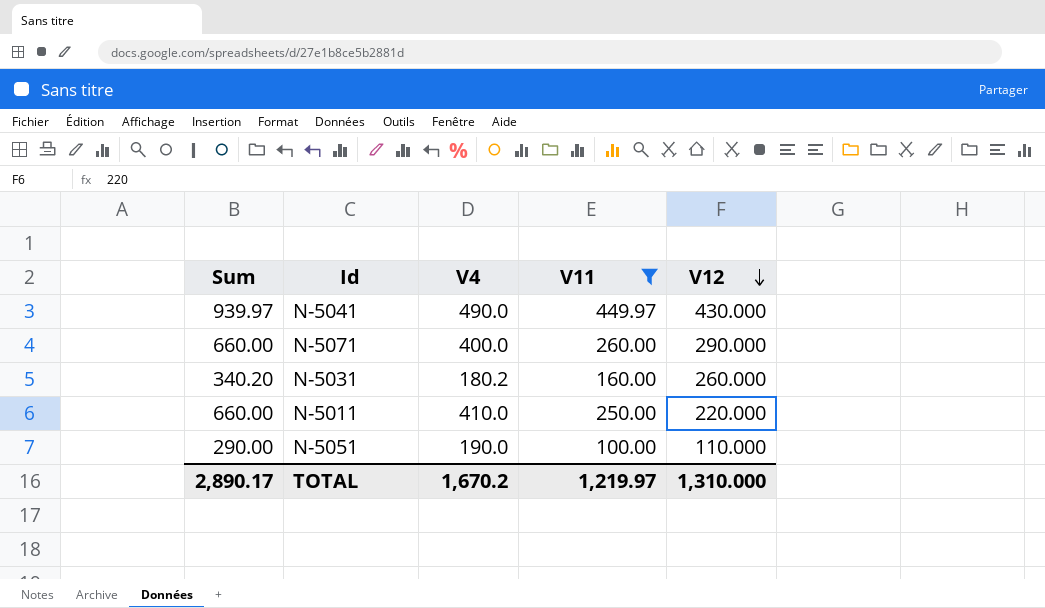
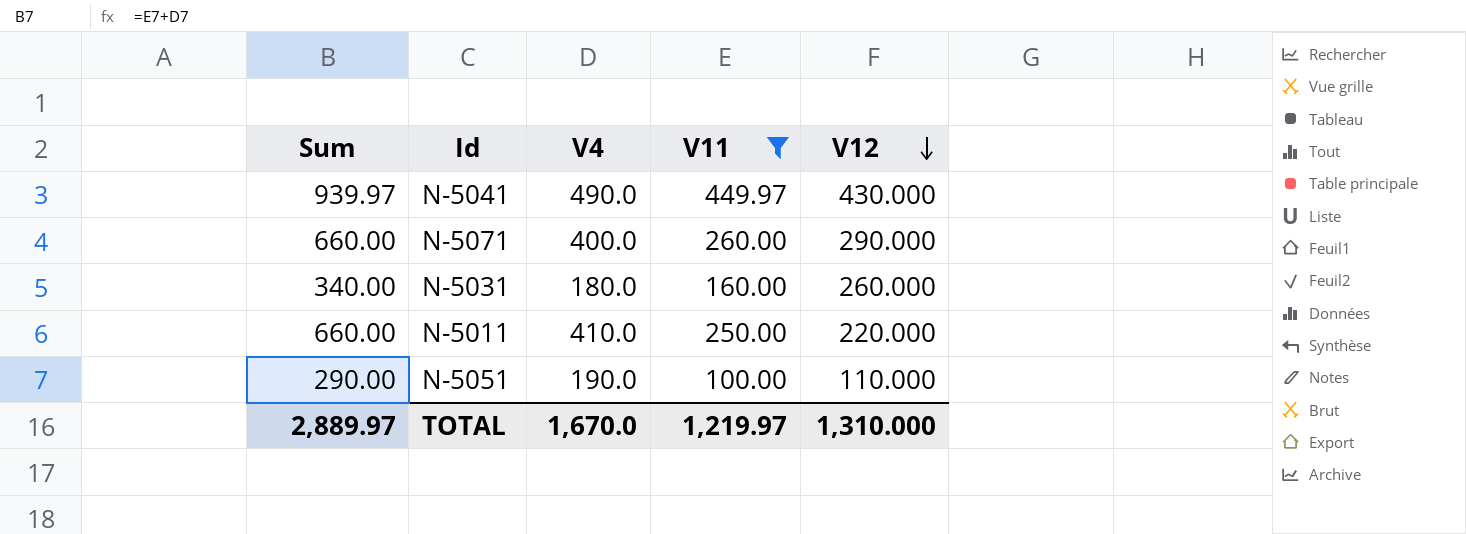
N-5031 | Sum: 340.20 -> 340.00
N-5031 | V4: 180.2 -> 180.0
TOTAL | Sum: 2,890.17 -> 2,889.97
TOTAL | V4: 1,670.2 -> 1,670.0

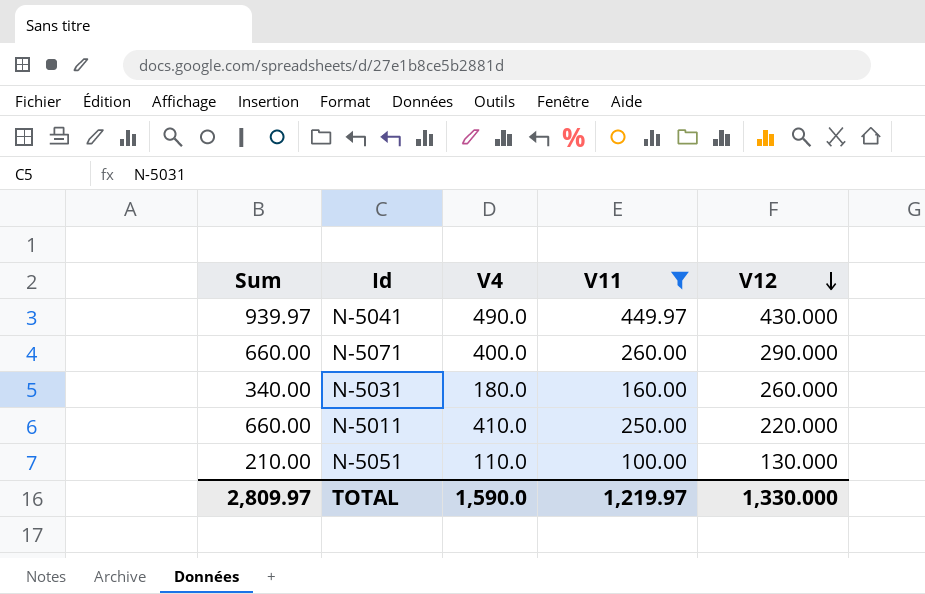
N-5051 | Sum: 290.00 -> 210.00
N-5051 | V4: 190.0 -> 110.0
N-5051 | V12: 110.000 -> 130.000
TOTAL | Sum: 2,889.97 -> 2,809.97
TOTAL | V4: 1,670.0 -> 1,590.0
TOTAL | V12: 1,310.000 -> 1,330.000

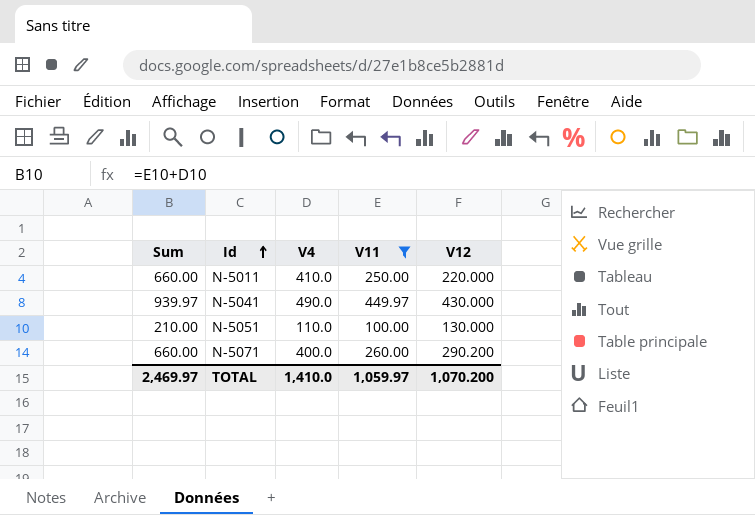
row order: V12 descending -> Id ascending
row N-5031: 340.00 | 180.0 | 160.00 | 260.000 -> none
N-5071 | V12: 290.000 -> 290.200
TOTAL | Sum: 2,809.97 -> 2,469.97
TOTAL | V4: 1,590.0 -> 1,410.0
TOTAL | V11: 1,219.97 -> 1,059.97
TOTAL | V12: 1,330.000 -> 1,070.200

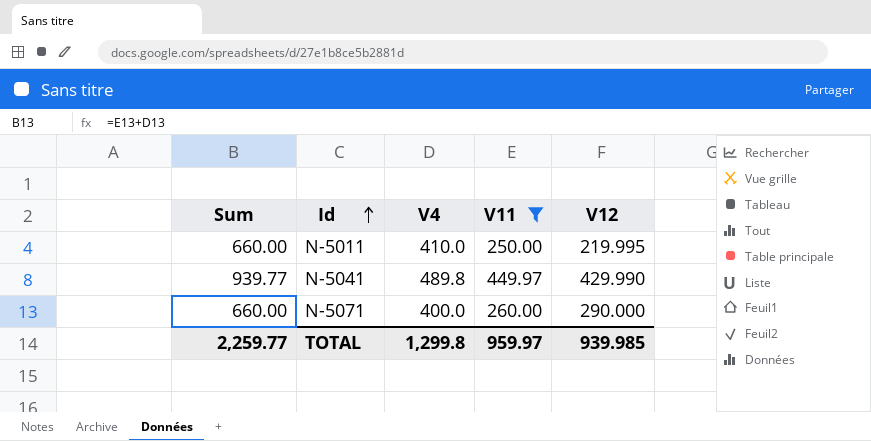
row N-5051: 210.00 | 110.0 | 100.00 | 130.000 -> none
N-5011 | V12: 220.000 -> 219.995
N-5041 | Sum: 939.97 -> 939.77
N-5041 | V4: 490.0 -> 489.8
N-5041 | V12: 430.000 -> 429.990
N-5071 | V12: 290.200 -> 290.000
TOTAL | Sum: 2,469.97 -> 2,259.77
TOTAL | V4: 1,410.0 -> 1,299.8
TOTAL | V11: 1,059.97 -> 959.97
TOTAL | V12: 1,070.200 -> 939.985

